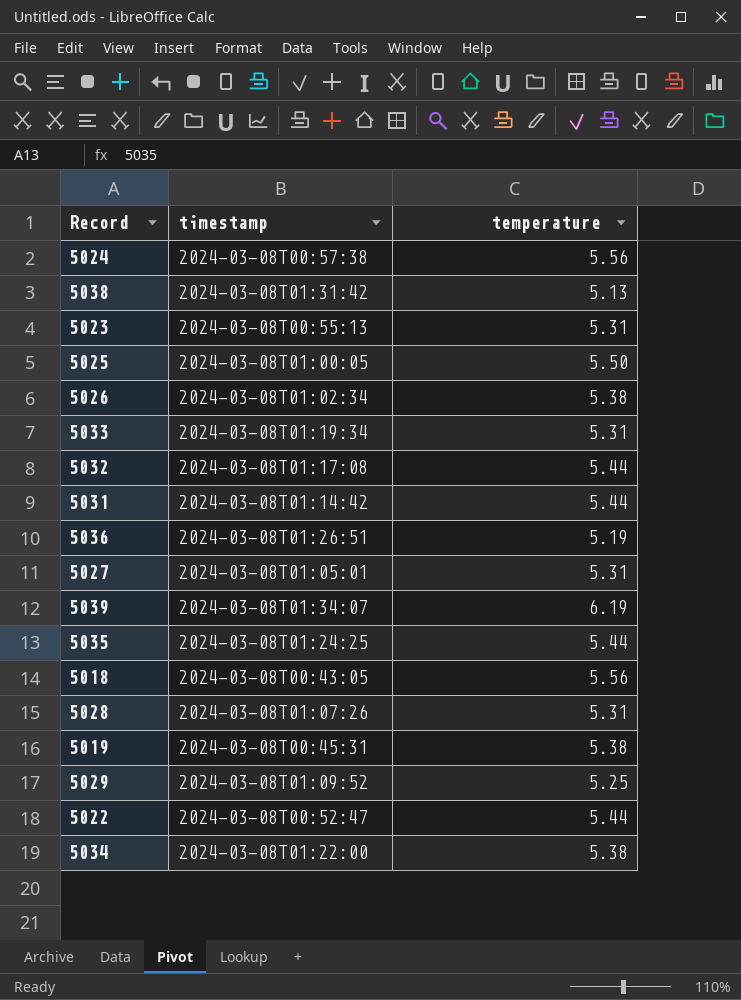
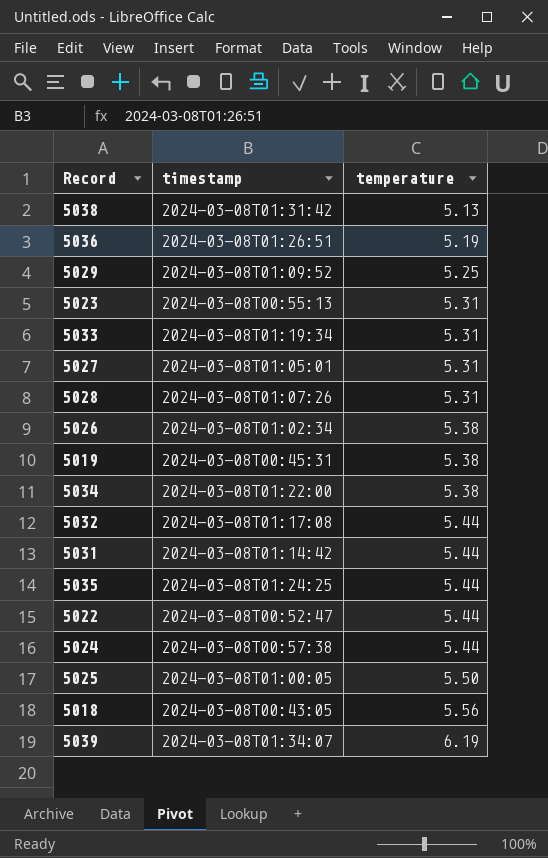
row order: none -> temperature ascending
5024 | temperature: 5.56 -> 5.44

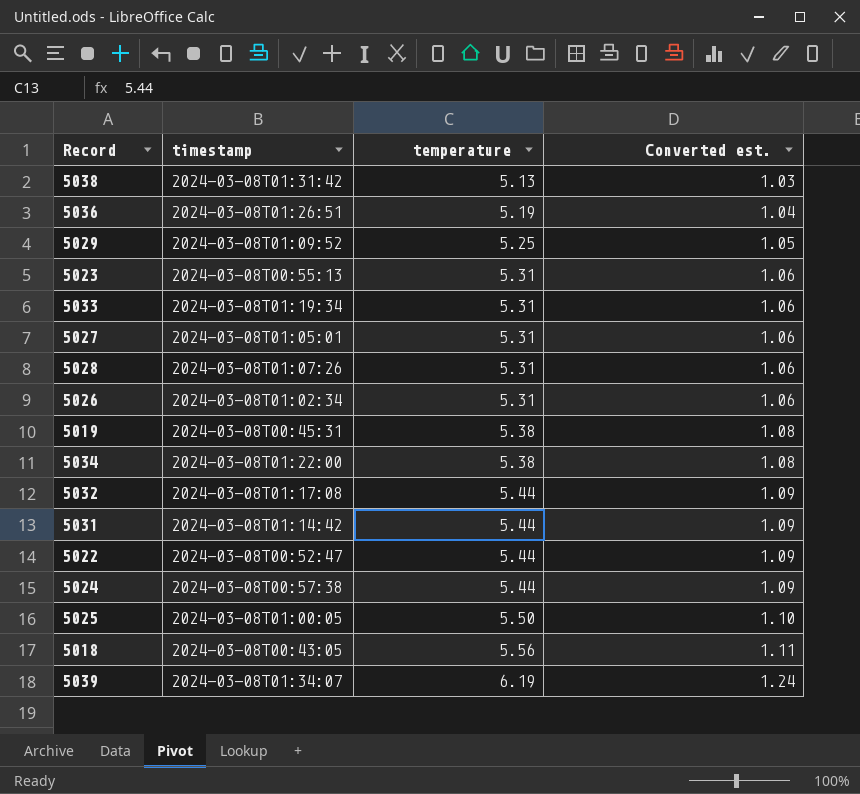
column Converted est. | formula: none -> [temperature] * 0.2
row 5035: 2024-03-08T01:24:25 | 5.44 -> none
5026 | temperature: 5.38 -> 5.31

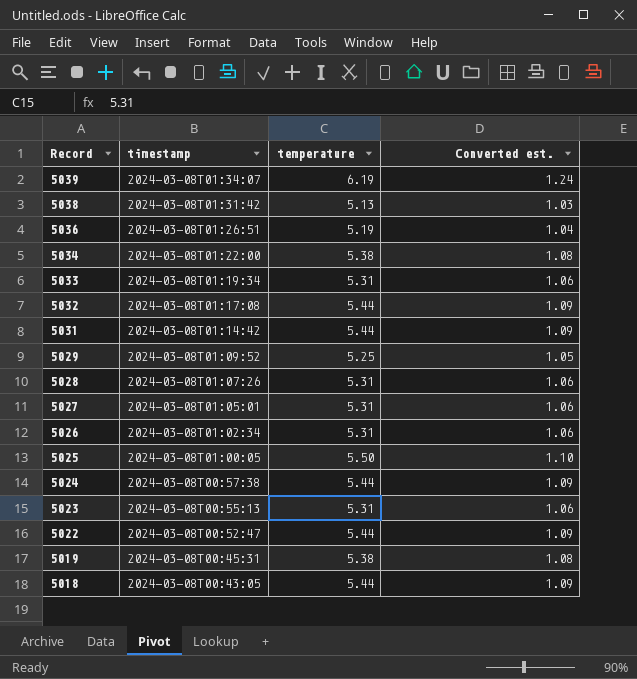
row order: temperature ascending -> Record descending
5018 | temperature: 5.56 -> 5.44
5018 | Converted est.: 1.11 -> 1.09

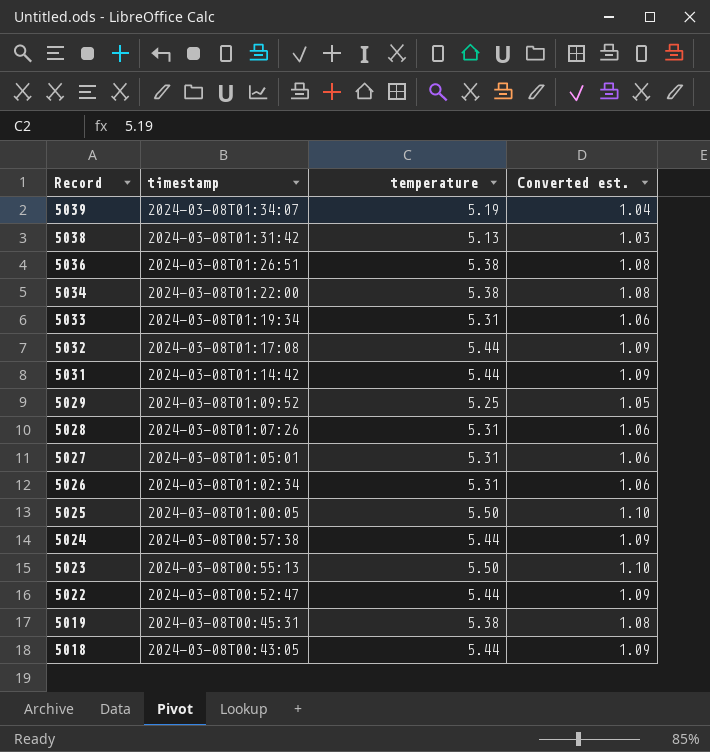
5039 | temperature: 6.19 -> 5.19
5039 | Converted est.: 1.24 -> 1.04
5036 | temperature: 5.19 -> 5.38
5036 | Converted est.: 1.04 -> 1.08
5023 | temperature: 5.31 -> 5.50
5023 | Converted est.: 1.06 -> 1.10

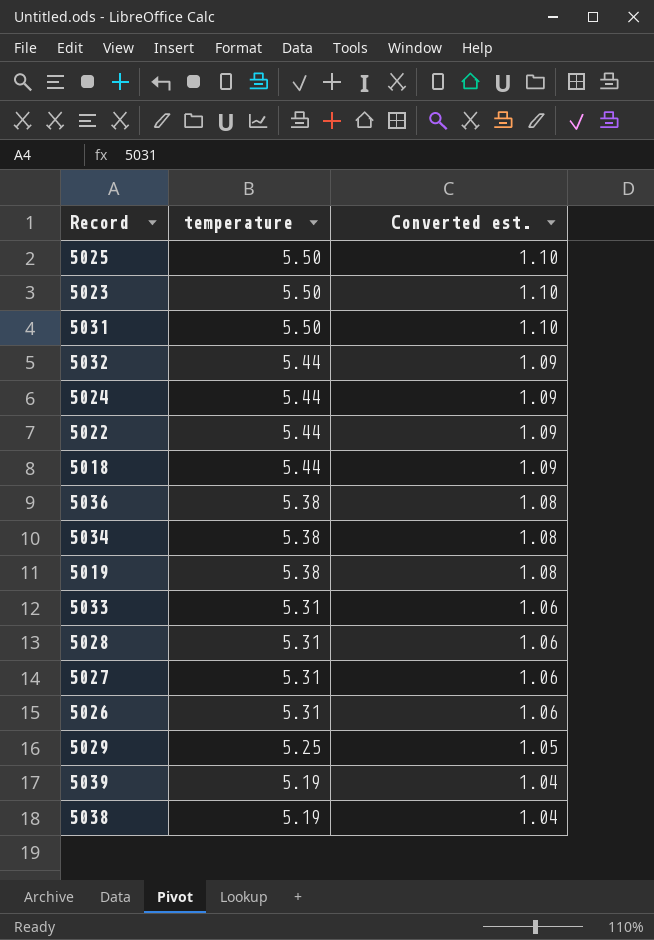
row order: Record descending -> temperature descending
column timestamp | position: 2 -> none
5031 | temperature: 5.44 -> 5.50
5031 | Converted est.: 1.09 -> 1.10
5038 | temperature: 5.13 -> 5.19
5038 | Converted est.: 1.03 -> 1.04

